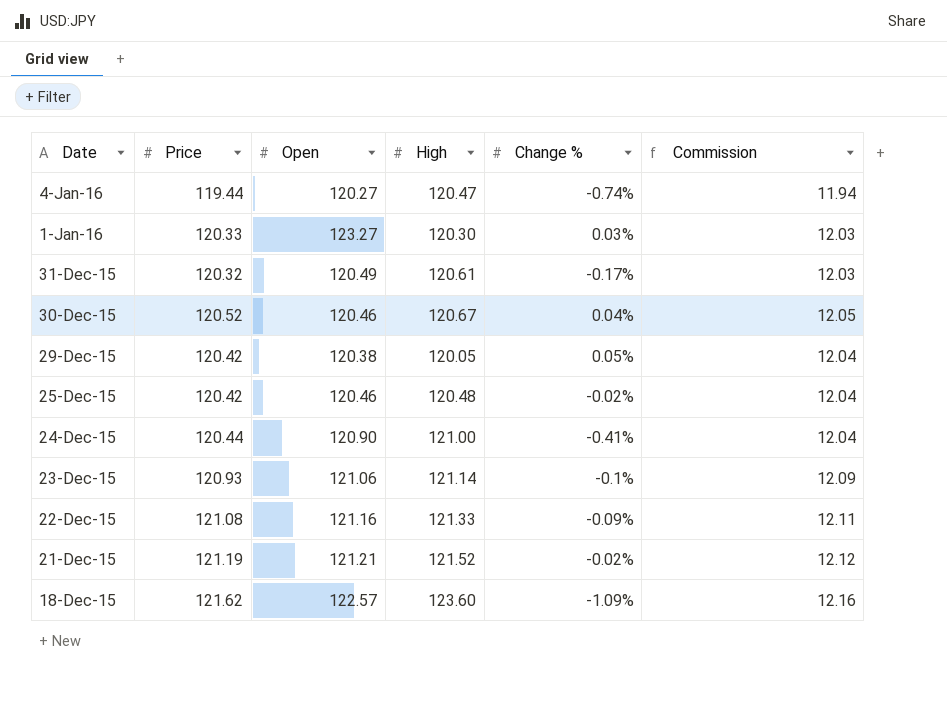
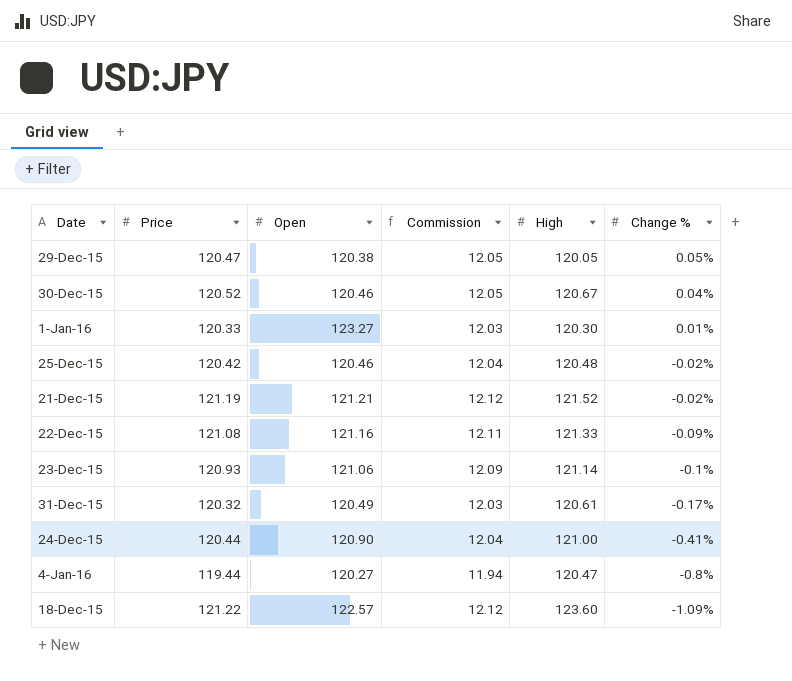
row order: Date descending -> Change % descending
column Commission | position: 6 -> 4
29-Dec-15 | Price: 120.42 -> 120.47
29-Dec-15 | Commission: 12.04 -> 12.05
1-Jan-16 | Change %: 0.03% -> 0.01%
4-Jan-16 | Change %: -0.74% -> -0.8%
18-Dec-15 | Price: 121.62 -> 121.22
18-Dec-15 | Commission: 12.16 -> 12.12

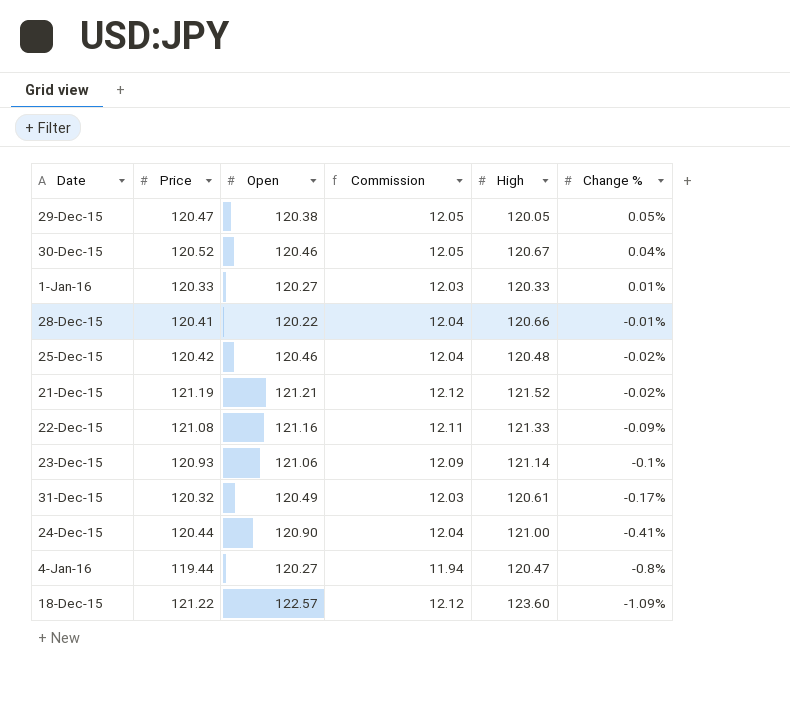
1-Jan-16 | Open: 123.27 -> 120.27
1-Jan-16 | High: 120.30 -> 120.33
row 28-Dec-15: none -> 120.41 | 120.22 | 12.04 | 120.66 | -0.01%

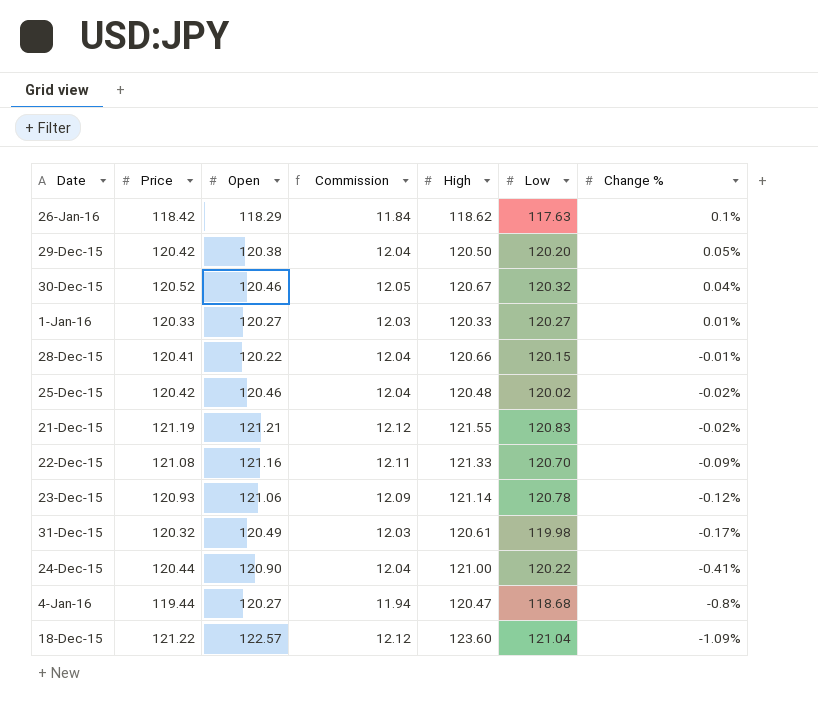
column Low | position: none -> 6
row 26-Jan-16: none -> 118.42 | 118.29 | 11.84 | 118.62 | 117.63 | 0.1%
29-Dec-15 | Price: 120.47 -> 120.42
29-Dec-15 | Commission: 12.05 -> 12.04
29-Dec-15 | High: 120.05 -> 120.50
21-Dec-15 | High: 121.52 -> 121.55
23-Dec-15 | Change %: -0.1% -> -0.12%

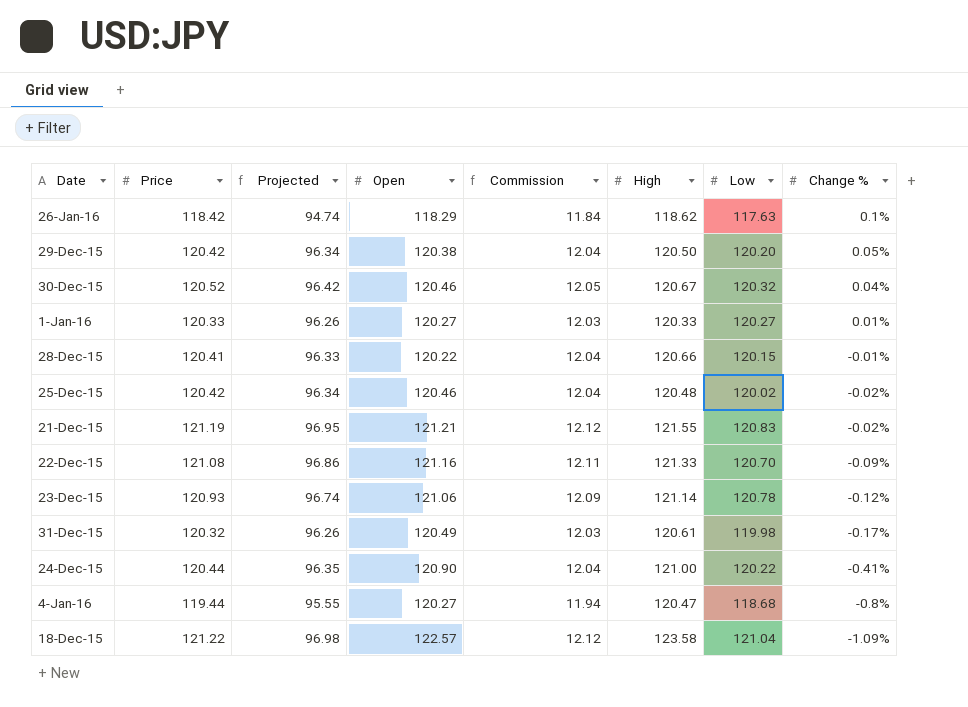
column Projected | formula: none -> [Price] * 0.8
18-Dec-15 | High: 123.60 -> 123.58

